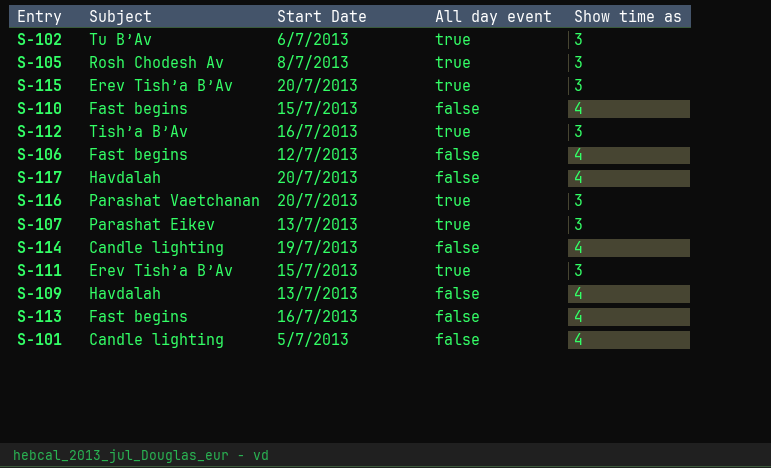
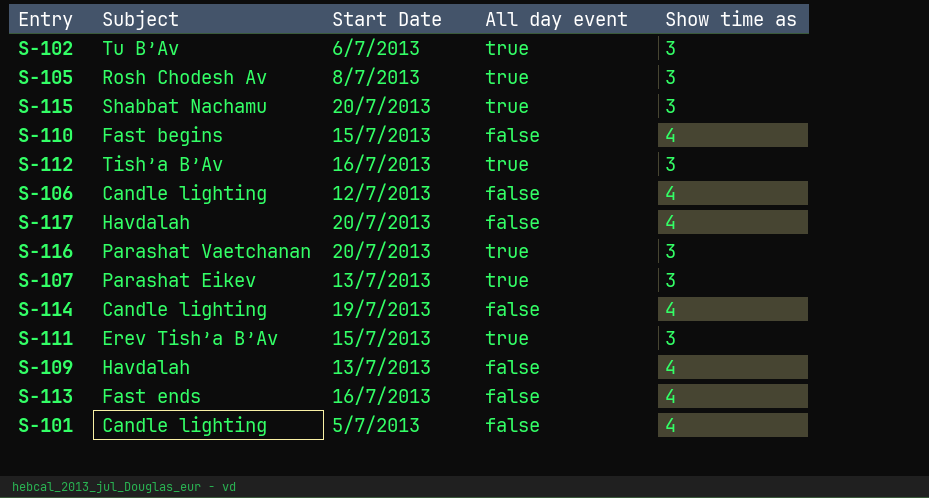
S-115 | Subject: Erev Tish’a B’Av -> Shabbat Nachamu
S-106 | Subject: Fast begins -> Candle lighting
S-113 | Subject: Fast begins -> Fast ends

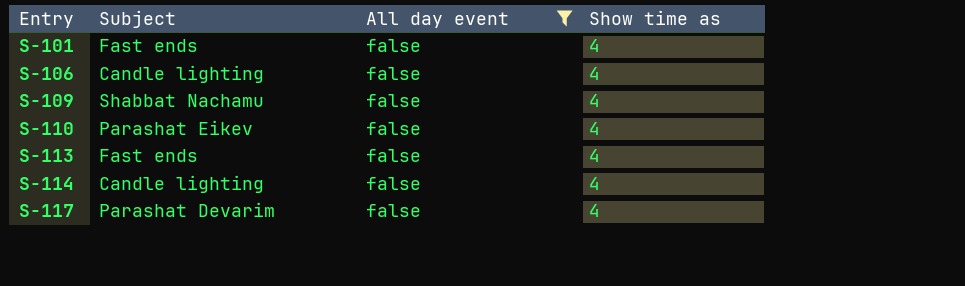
filter: none -> All day event = false
row order: none -> Entry ascending
column Start Date | position: 3 -> none
S-101 | Subject: Candle lighting -> Fast ends
S-109 | Subject: Havdalah -> Shabbat Nachamu
S-110 | Subject: Fast begins -> Parashat Eikev
S-117 | Subject: Havdalah -> Parashat Devarim

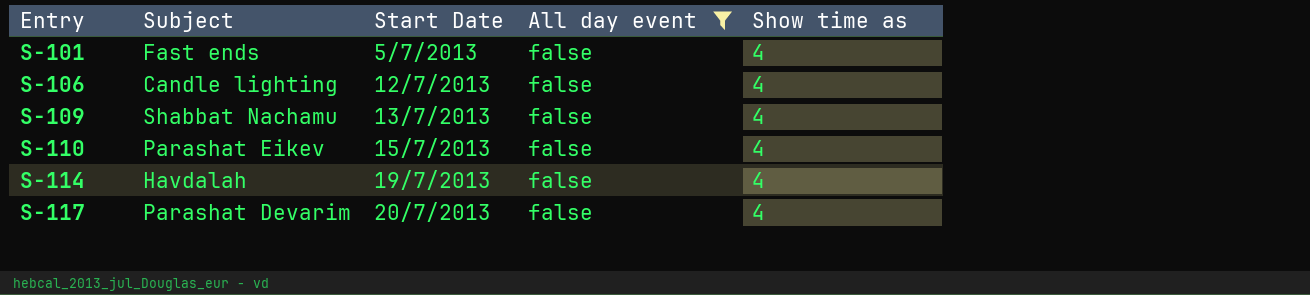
column Start Date | position: none -> 3
row S-113: Fast ends | false | 4 -> none
S-114 | Subject: Candle lighting -> Havdalah

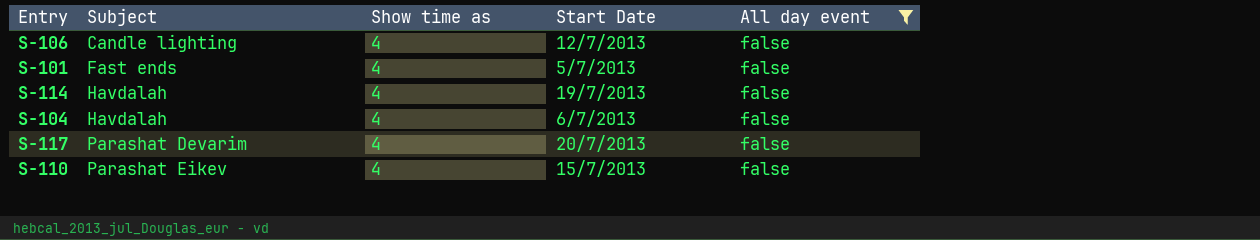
row order: Entry ascending -> Subject ascending
column Show time as | position: 5 -> 3
row S-109: Shabbat Nachamu | 13/7/2013 | false | 4 -> none
row S-104: none -> Havdalah | 4 | 6/7/2013 | false

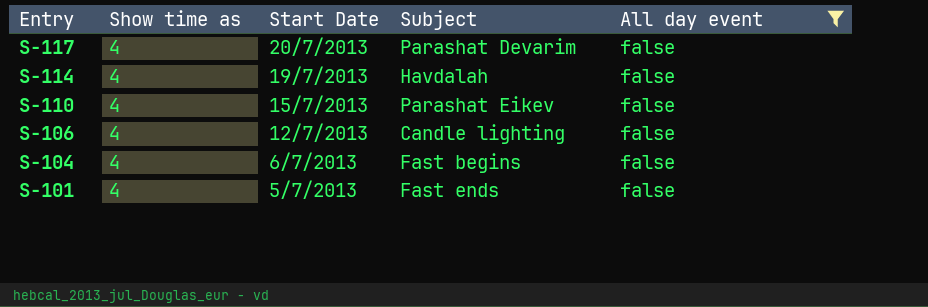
row order: Subject ascending -> Entry descending
column Subject | position: 2 -> 4
S-104 | Subject: Havdalah -> Fast begins

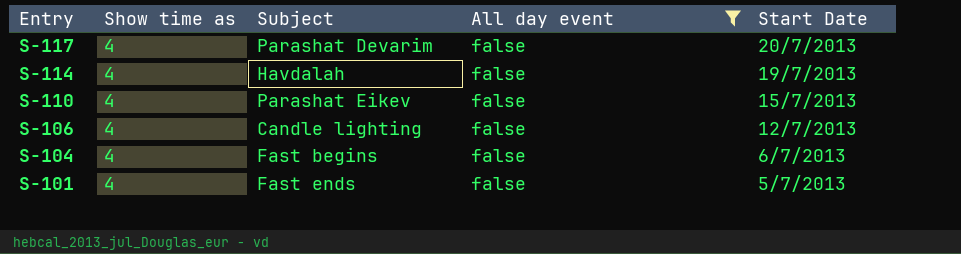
column Start Date | position: 3 -> 5

